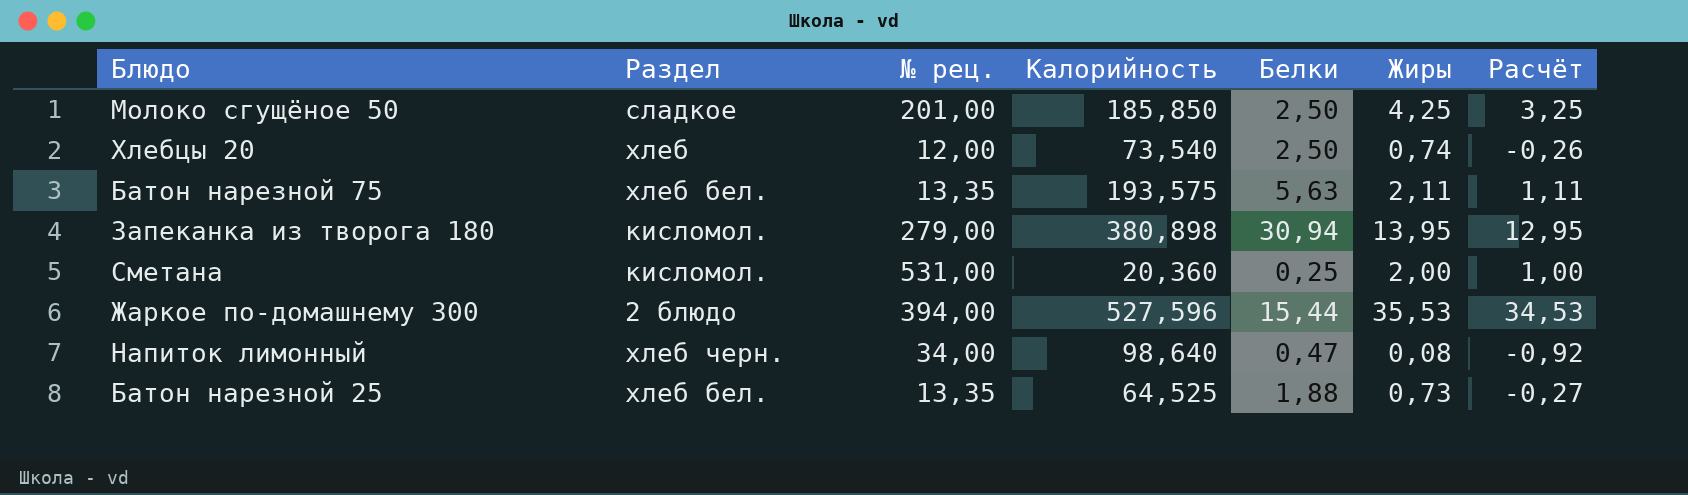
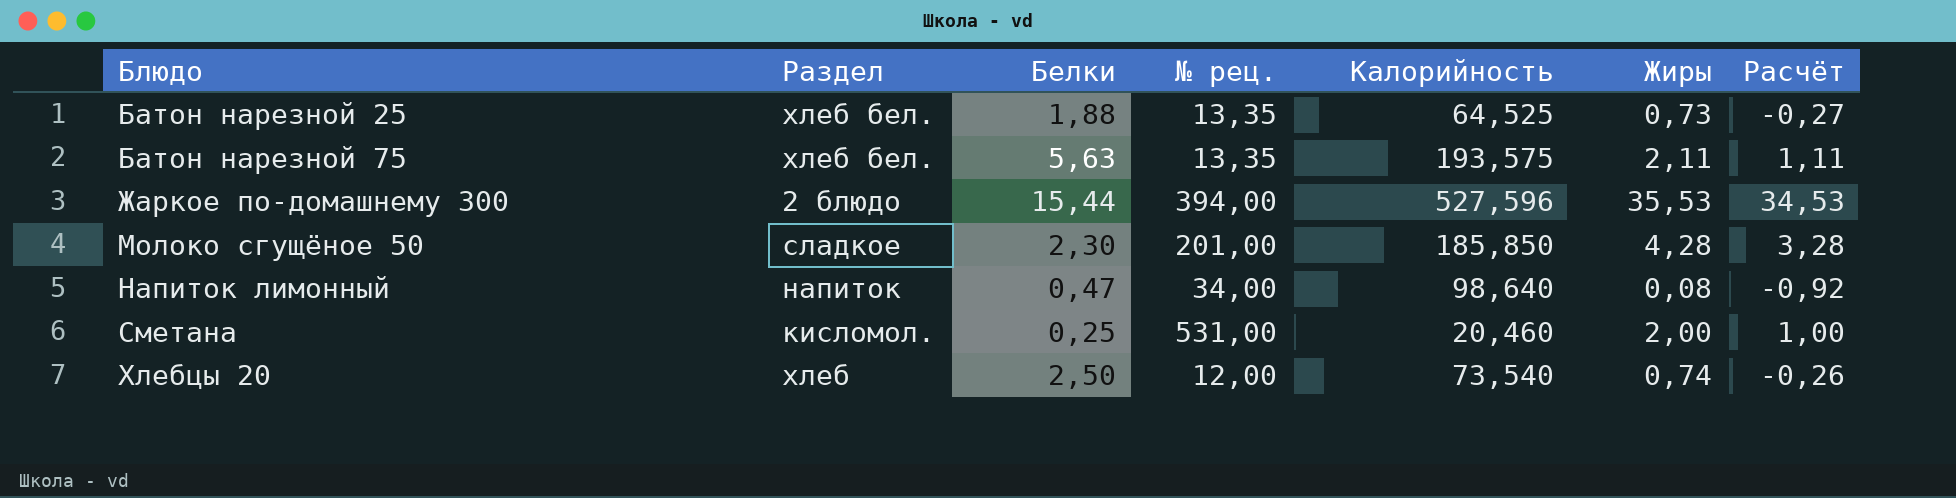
row order: none -> Блюдо ascending
column Белки | position: 5 -> 3
row Запеканка из творога 180: кисломол. | 279,00 | 380,898 | 30,94 | 13,95 | 12,95 -> none
Молоко сгущёное 50 | Белки: 2,50 -> 2,30
Молоко сгущёное 50 | Жиры: 4,25 -> 4,28
Молоко сгущёное 50 | Расчёт: 3,25 -> 3,28
Напиток лимонный | Раздел: хлеб черн. -> напиток
Сметана | Калорийность: 20,360 -> 20,460

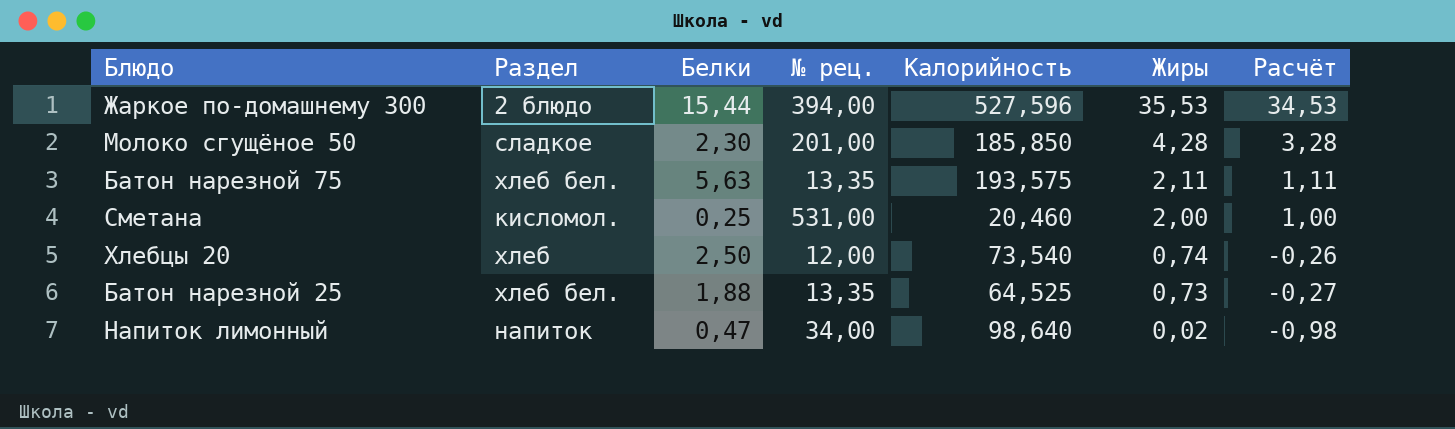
row order: Блюдо ascending -> Жиры descending
Напиток лимонный | Жиры: 0,08 -> 0,02
Напиток лимонный | Расчёт: -0,92 -> -0,98

